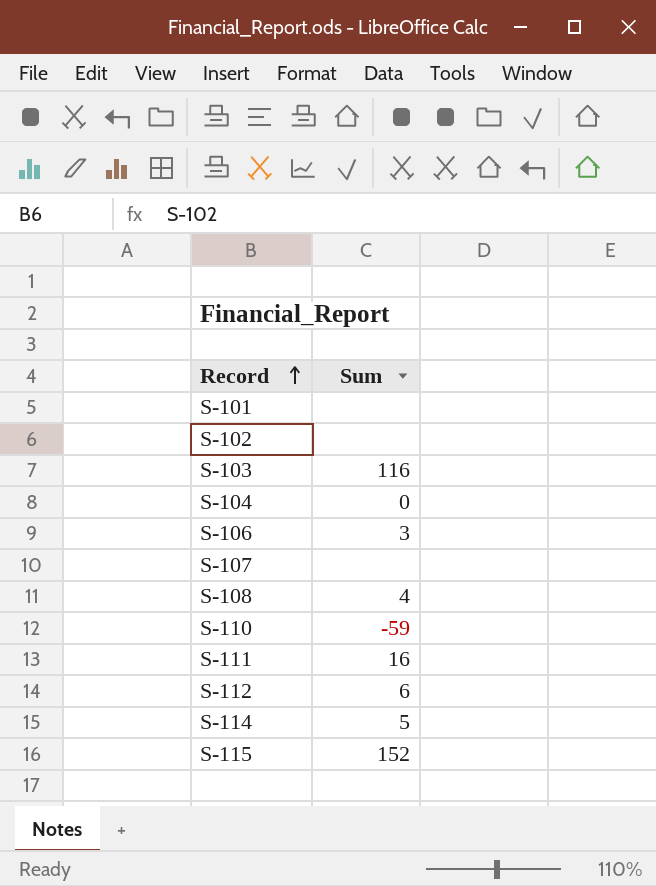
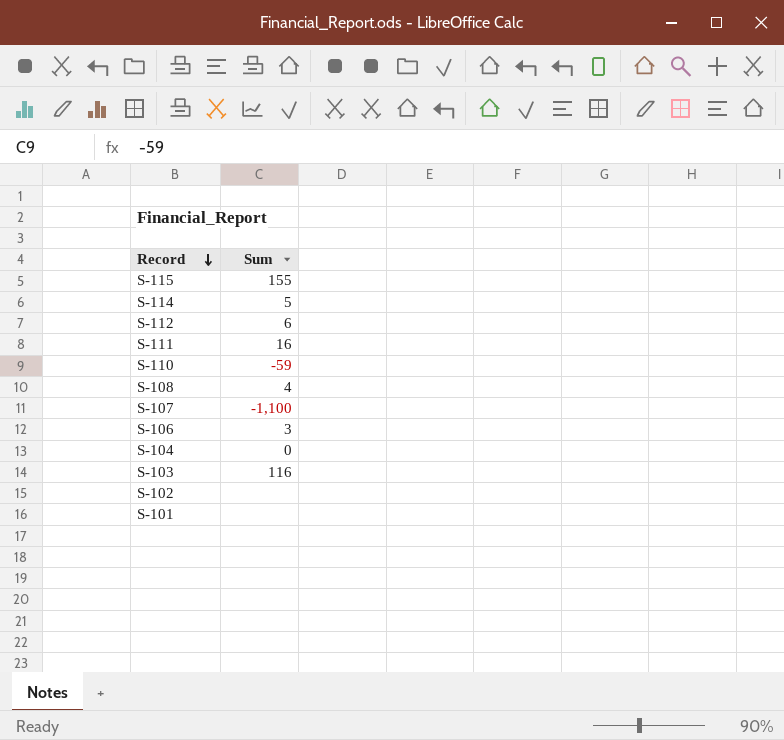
row order: Record ascending -> Record descending
S-115 | Sum: 152 -> 155
S-107 | Sum: none -> -1,100

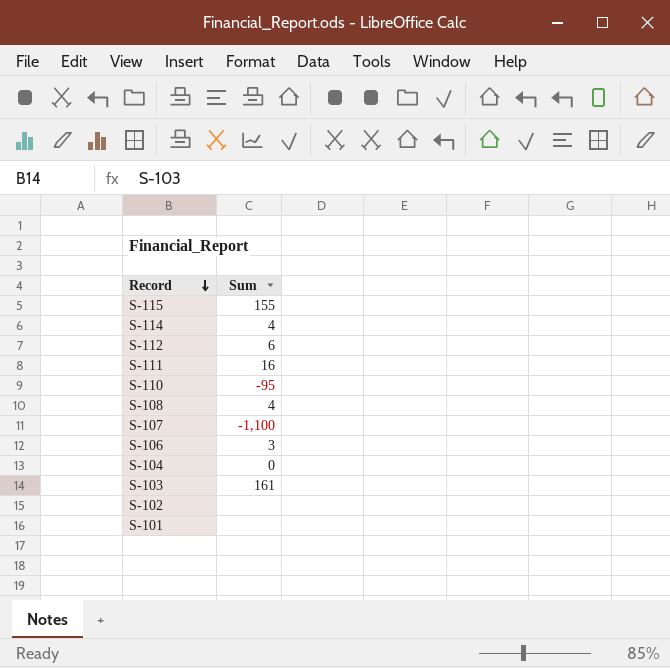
S-114 | Sum: 5 -> 4
S-110 | Sum: -59 -> -95
S-103 | Sum: 116 -> 161

